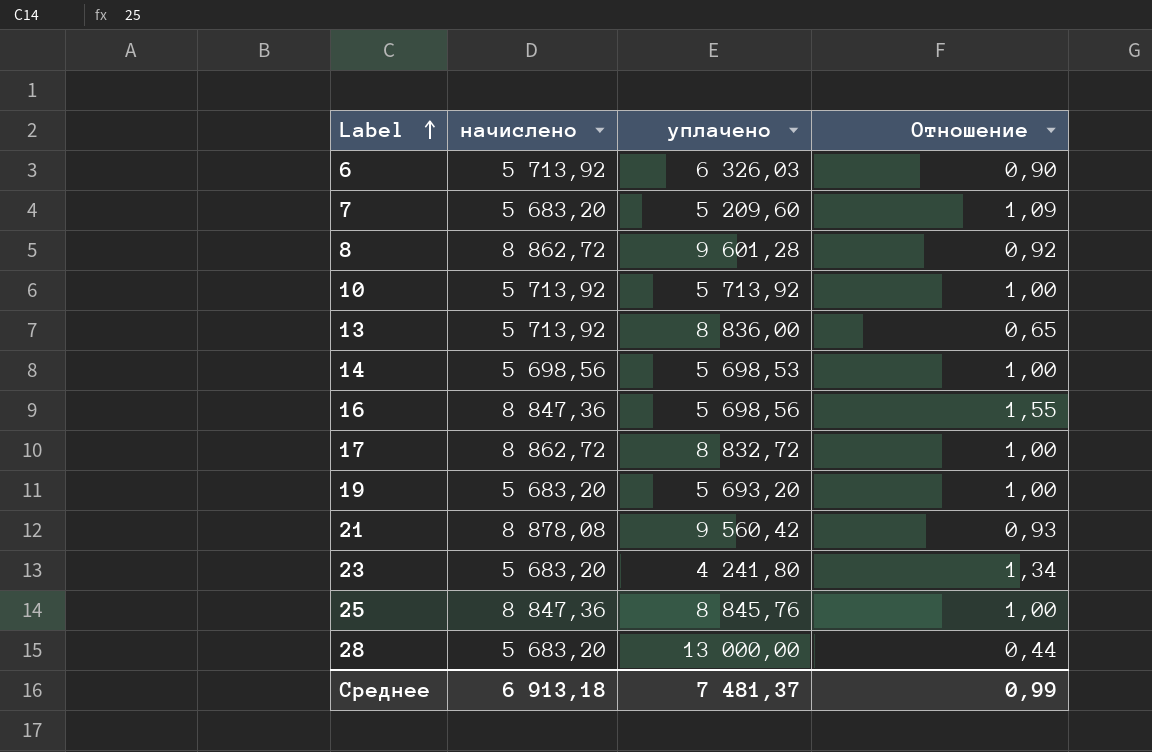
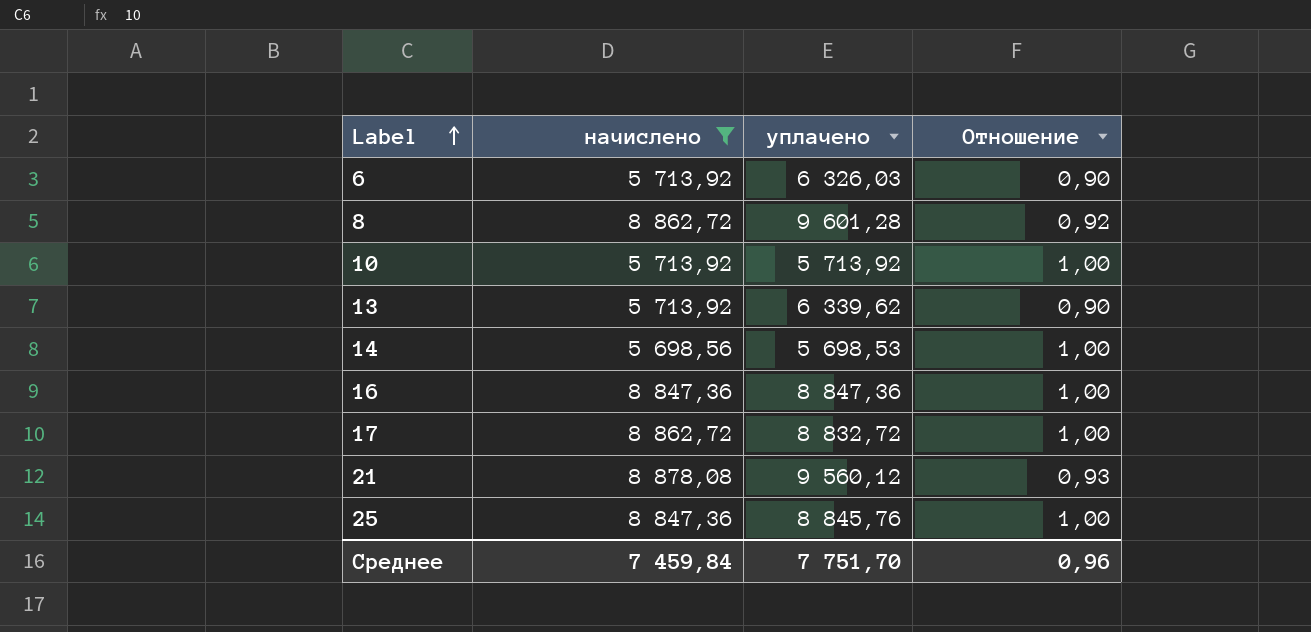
filter: none -> начислено != 5 683,20
13 | уплачено: 8 836,00 -> 6 339,62
13 | Отношение: 0,65 -> 0,90
16 | уплачено: 5 698,56 -> 8 847,36
16 | Отношение: 1,55 -> 1,00
21 | уплачено: 9 560,42 -> 9 560,12
Среднее | начислено: 6 913,18 -> 7 459,84
Среднее | уплачено: 7 481,37 -> 7 751,70
Среднее | Отношение: 0,99 -> 0,96

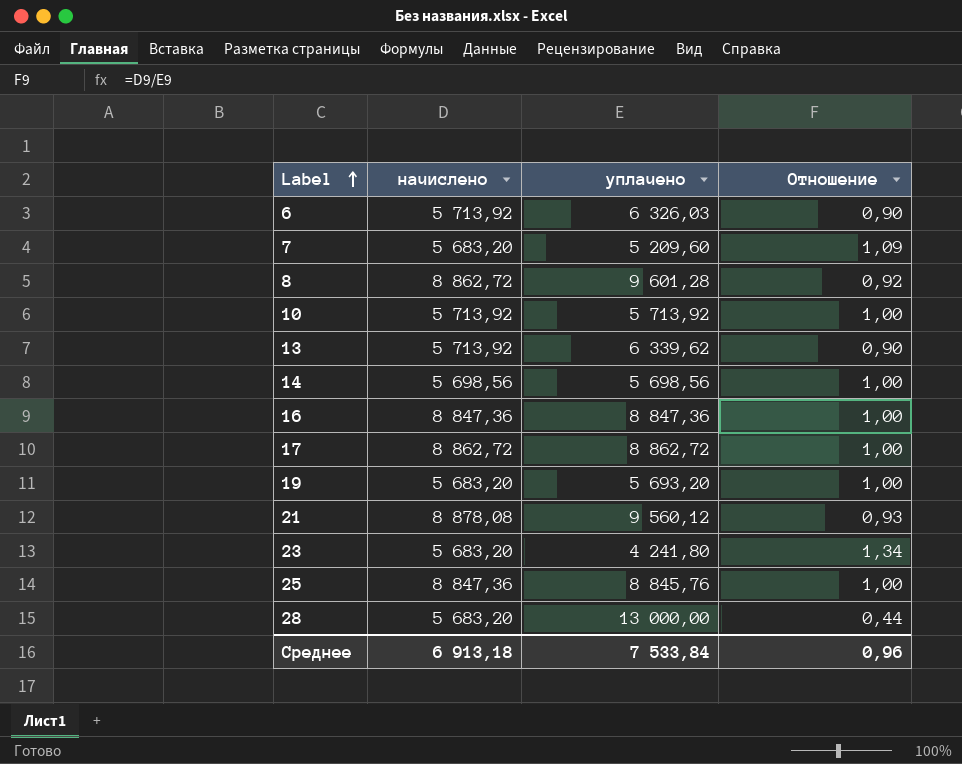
filter: начислено != 5 683,20 -> none
14 | уплачено: 5 698,53 -> 5 698,56
17 | уплачено: 8 832,72 -> 8 862,72
Среднее | начислено: 7 459,84 -> 6 913,18
Среднее | уплачено: 7 751,70 -> 7 533,84

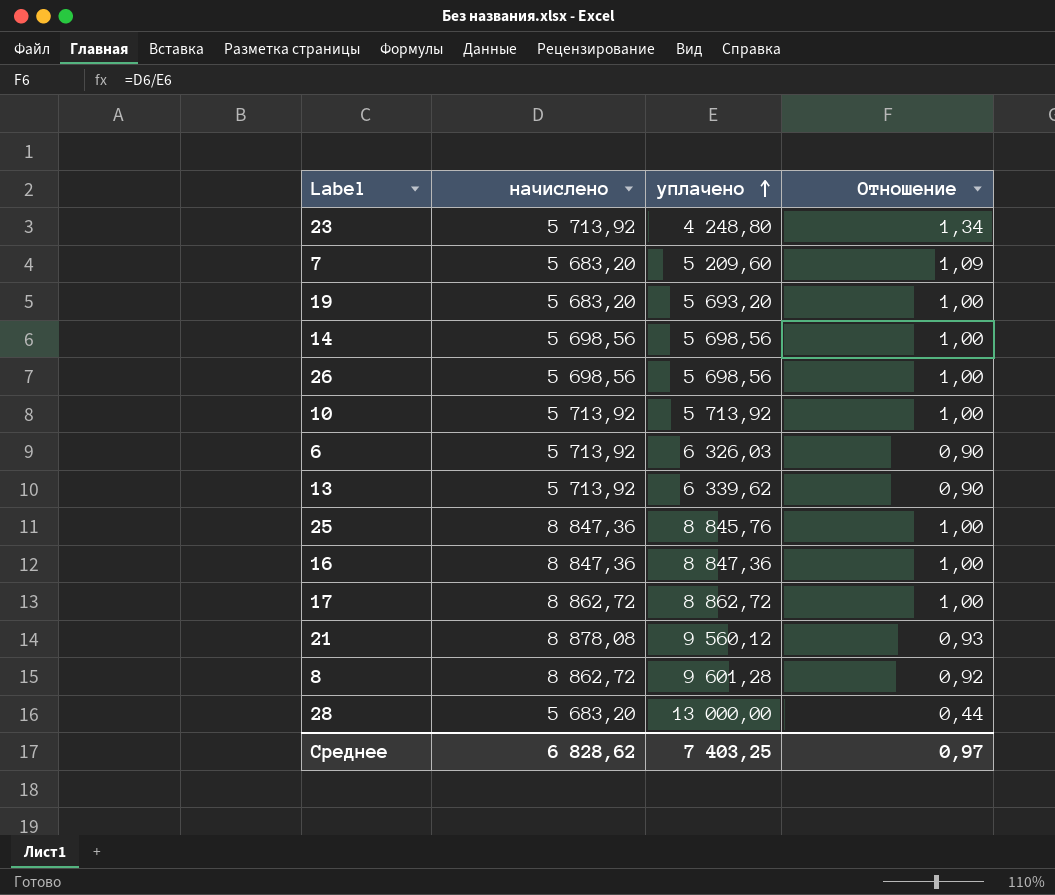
row order: Label ascending -> уплачено ascending
23 | начислено: 5 683,20 -> 5 713,92
23 | уплачено: 4 241,80 -> 4 248,80
row 26: none -> 5 698,56 | 5 698,56 | 1,00
Среднее | начислено: 6 913,18 -> 6 828,62
Среднее | уплачено: 7 533,84 -> 7 403,25
Среднее | Отношение: 0,96 -> 0,97

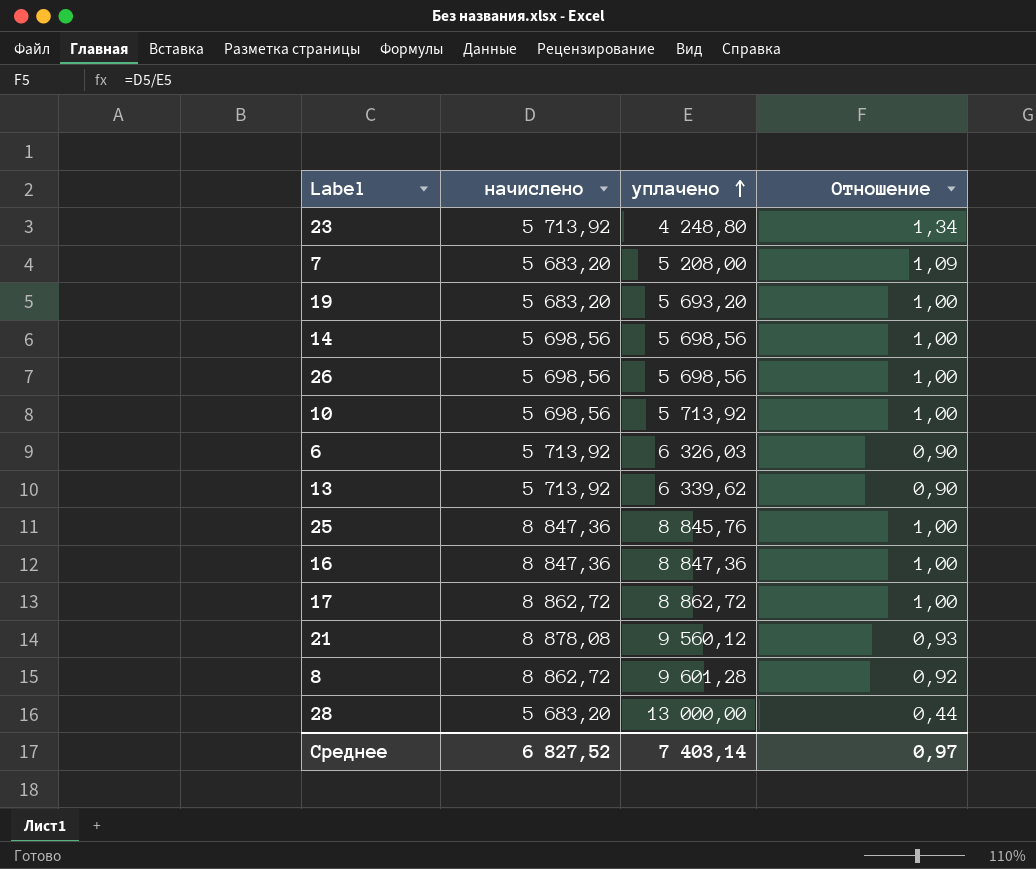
7 | уплачено: 5 209,60 -> 5 208,00
10 | начислено: 5 713,92 -> 5 698,56
Среднее | начислено: 6 828,62 -> 6 827,52
Среднее | уплачено: 7 403,25 -> 7 403,14

